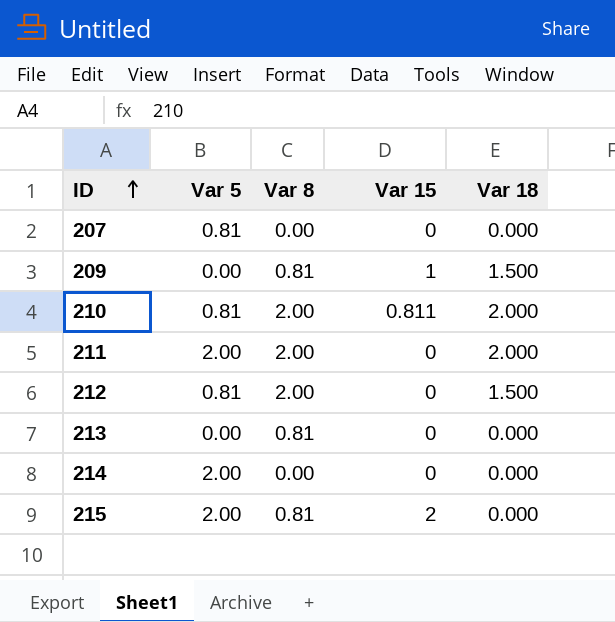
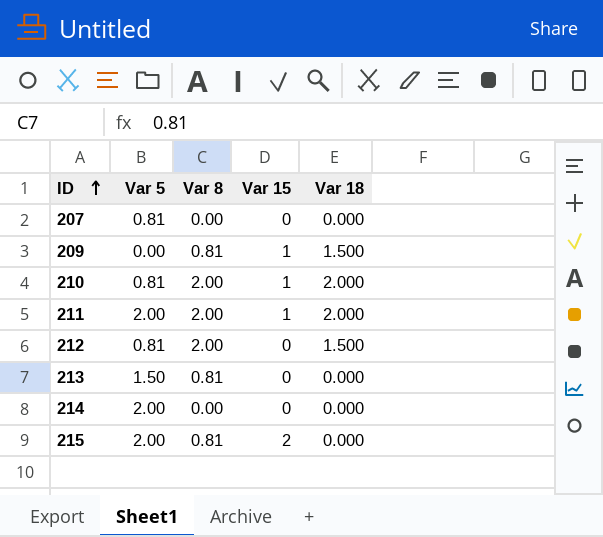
210 | Var 15: 0.811 -> 1
211 | Var 15: 0 -> 1
213 | Var 5: 0.00 -> 1.50

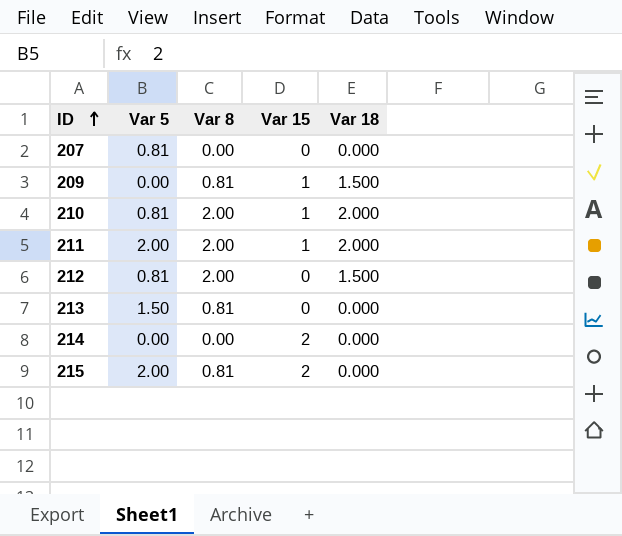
214 | Var 5: 2.00 -> 0.00
214 | Var 15: 0 -> 2

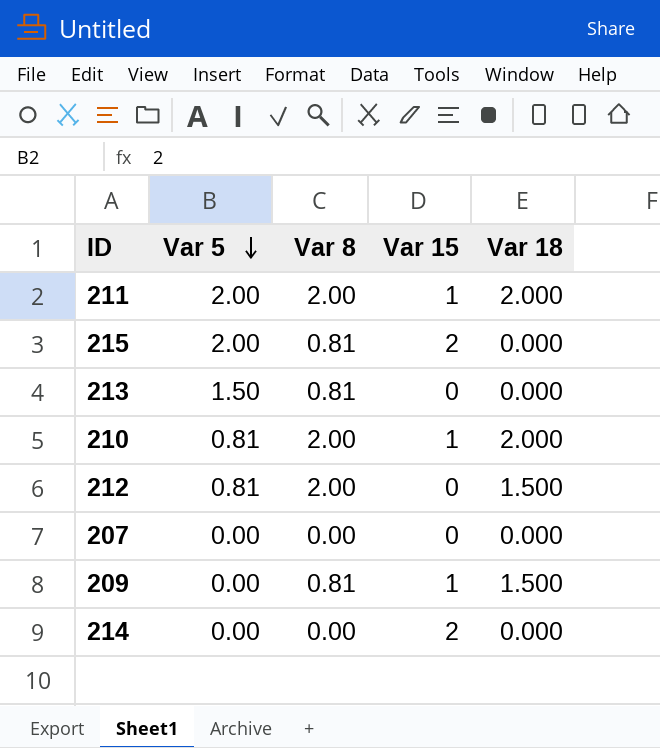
row order: ID ascending -> Var 5 descending
207 | Var 5: 0.81 -> 0.00

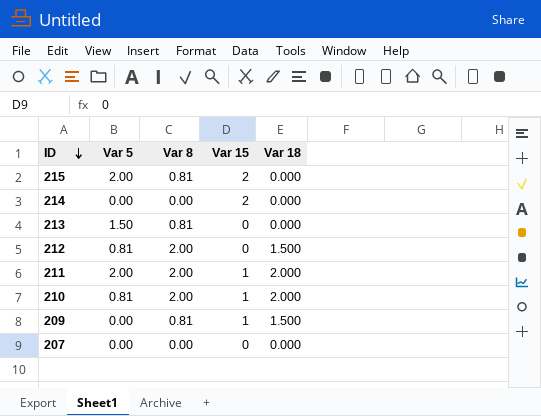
row order: Var 5 descending -> ID descending

